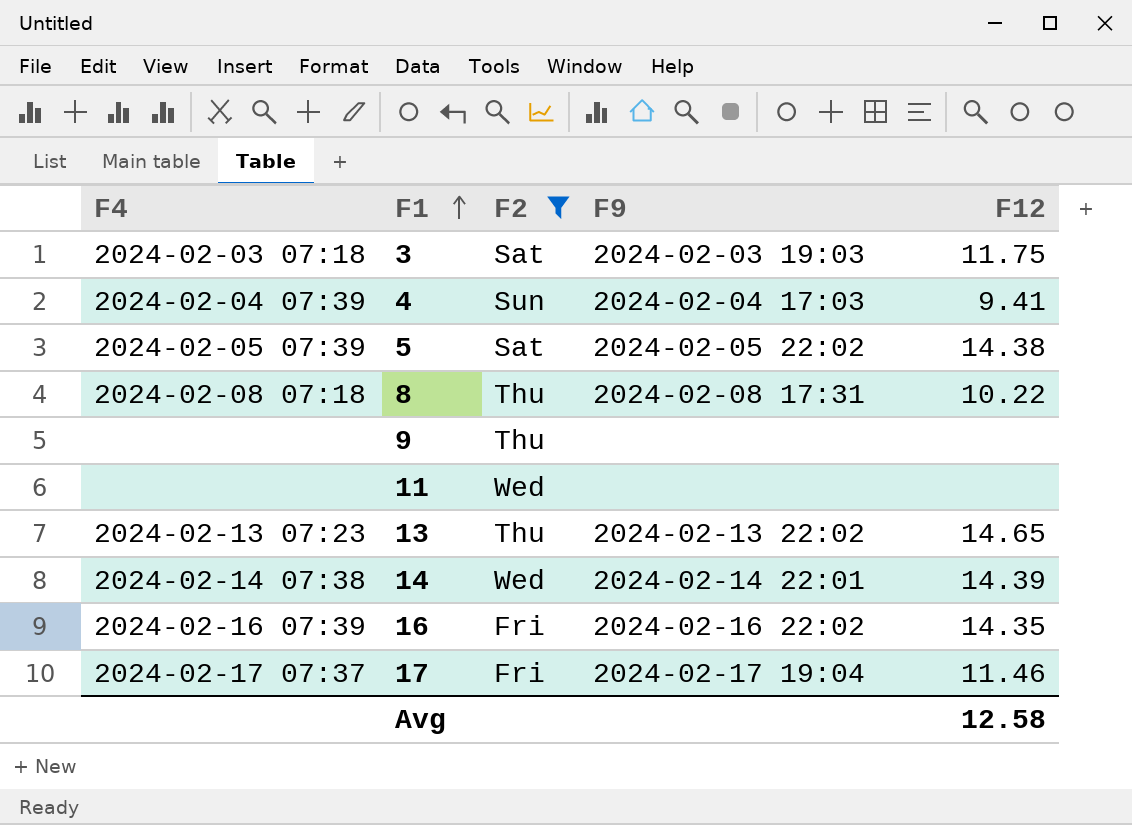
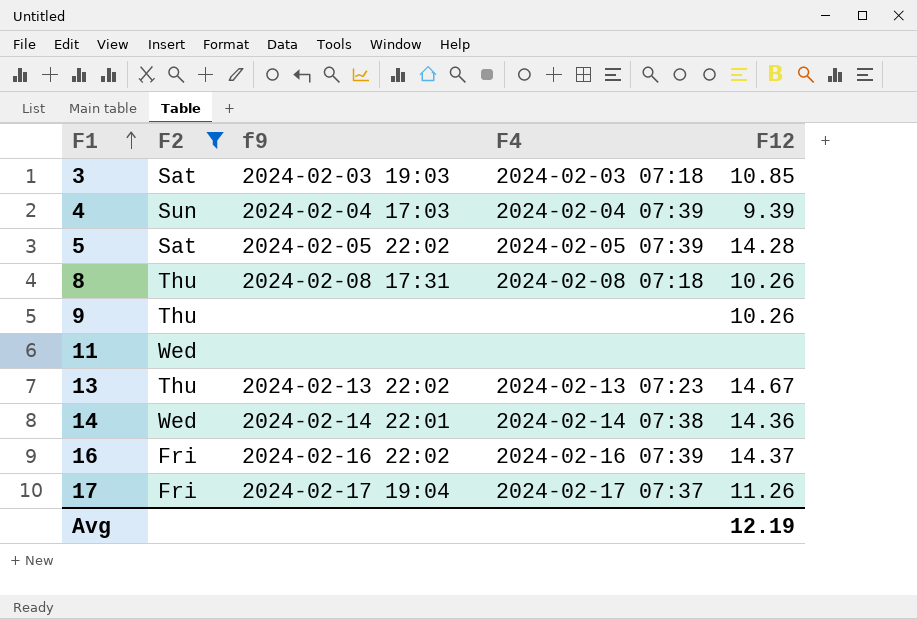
column name: F9 -> f9
column F4 | position: 1 -> 4
3 | F12: 11.75 -> 10.85
4 | F12: 9.41 -> 9.39
5 | F12: 14.38 -> 14.28
8 | F12: 10.22 -> 10.26
9 | F12: none -> 10.26
13 | F12: 14.65 -> 14.67
14 | F12: 14.39 -> 14.36
16 | F12: 14.35 -> 14.37
17 | F12: 11.46 -> 11.26
Avg | F12: 12.58 -> 12.19

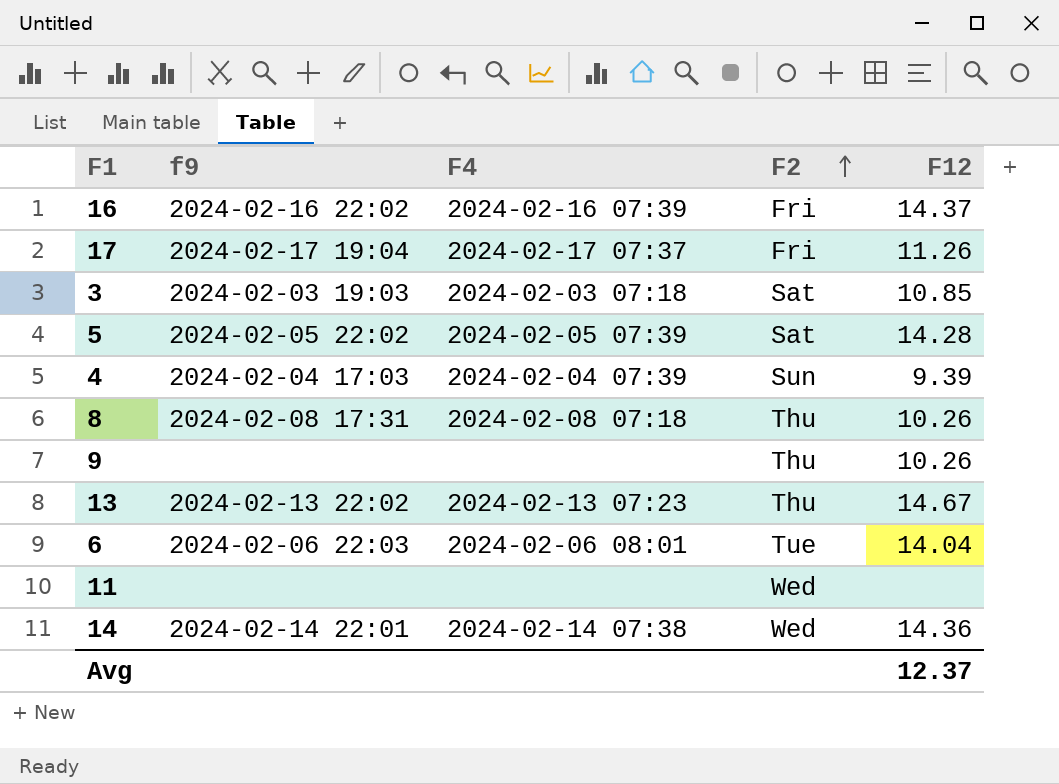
filter: F2 != Tue -> none
row order: F1 ascending -> F2 ascending
column F2 | position: 2 -> 4
Avg | F12: 12.19 -> 12.37

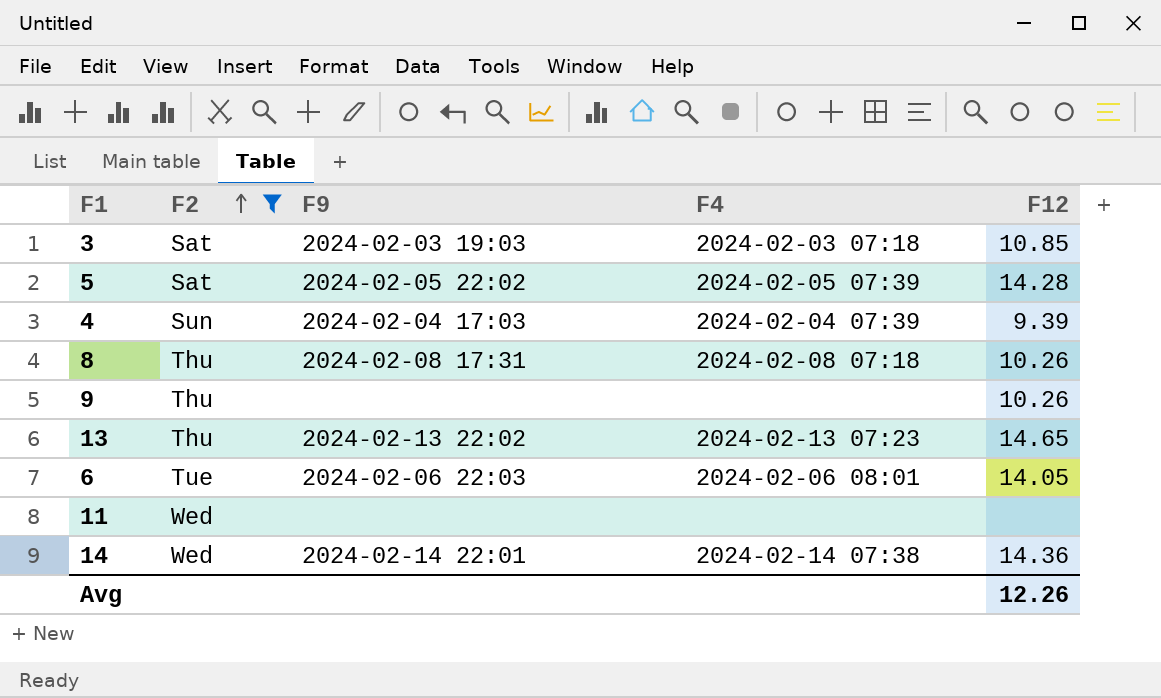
filter: none -> F2 != Fri
column F2 | position: 4 -> 2
column name: f9 -> F9
13 | F12: 14.67 -> 14.65
6 | F12: 14.04 -> 14.05
Avg | F12: 12.37 -> 12.26

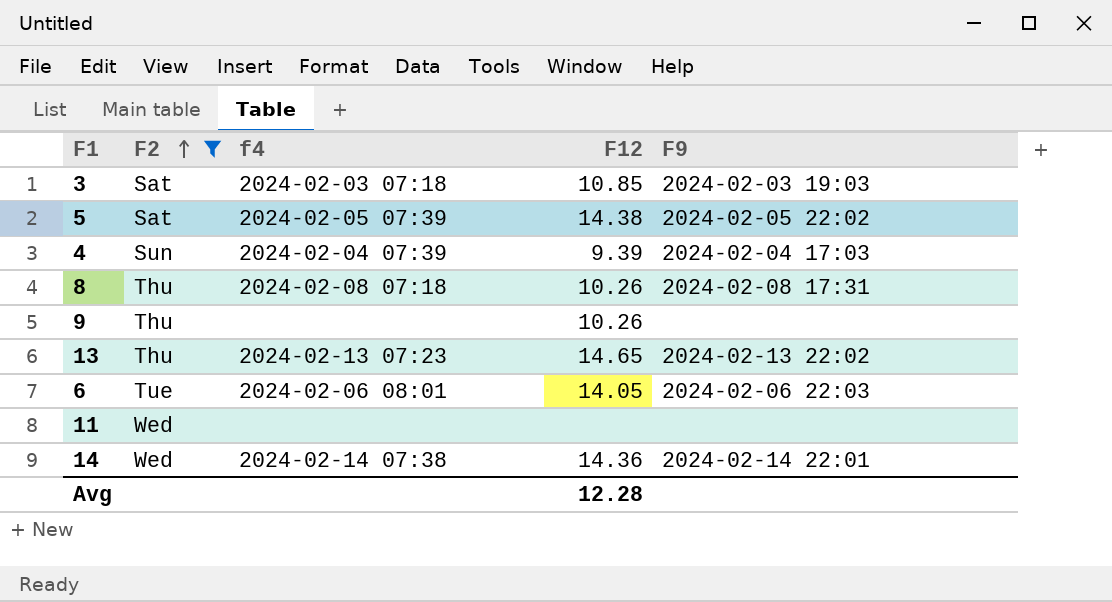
column name: F4 -> f4
column F9 | position: 3 -> 5
5 | F12: 14.28 -> 14.38
Avg | F12: 12.26 -> 12.28

